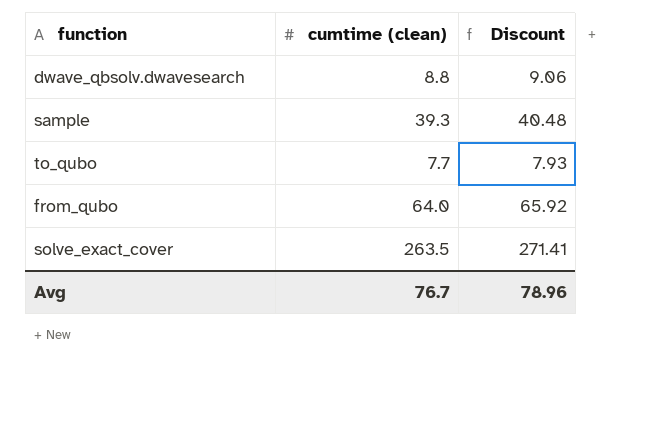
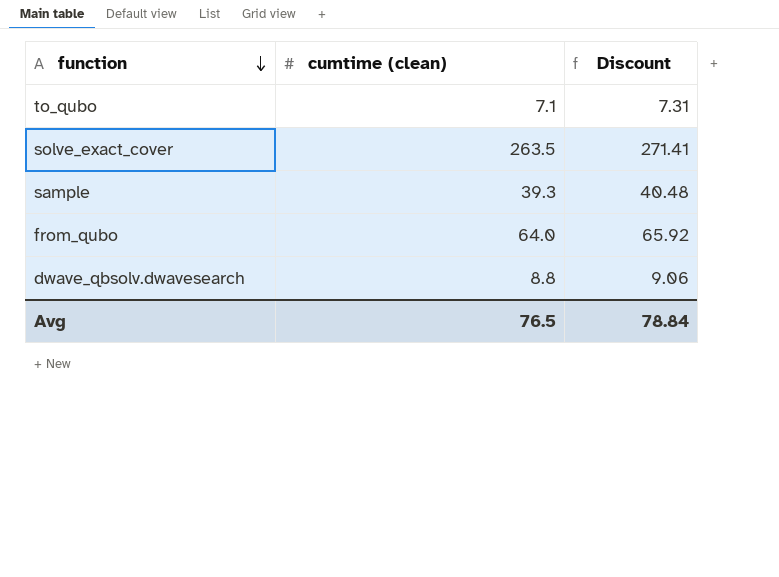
row order: none -> function descending
to_qubo | cumtime (clean): 7.7 -> 7.1
to_qubo | Discount: 7.93 -> 7.31
Avg | cumtime (clean): 76.7 -> 76.5
Avg | Discount: 78.96 -> 78.84

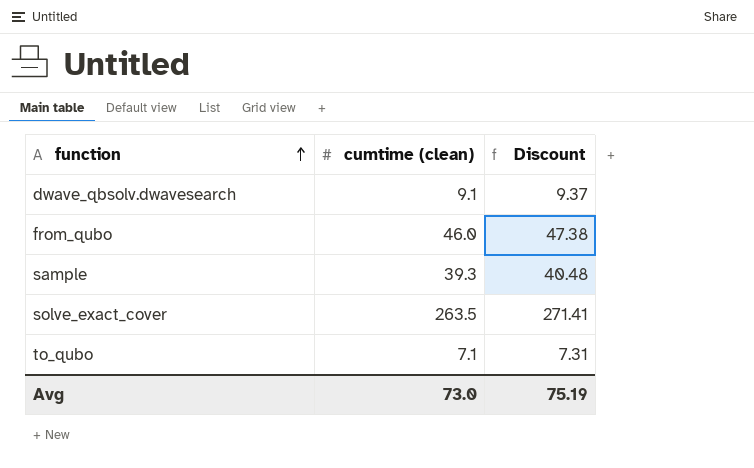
row order: function descending -> function ascending
dwave_qbsolv.dwavesearch | cumtime (clean): 8.8 -> 9.1
dwave_qbsolv.dwavesearch | Discount: 9.06 -> 9.37
from_qubo | cumtime (clean): 64.0 -> 46.0
from_qubo | Discount: 65.92 -> 47.38
Avg | cumtime (clean): 76.5 -> 73.0
Avg | Discount: 78.84 -> 75.19

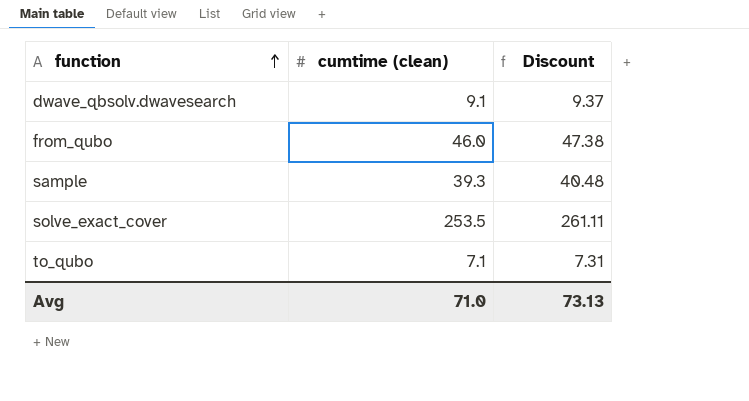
solve_exact_cover | cumtime (clean): 263.5 -> 253.5
solve_exact_cover | Discount: 271.41 -> 261.11
Avg | cumtime (clean): 73.0 -> 71.0
Avg | Discount: 75.19 -> 73.13

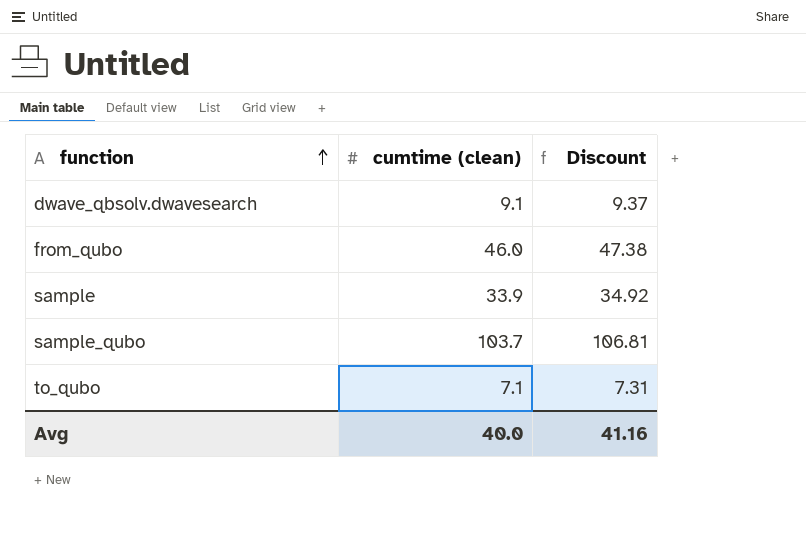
row solve_exact_cover: 253.5 | 261.11 -> none
sample | cumtime (clean): 39.3 -> 33.9
sample | Discount: 40.48 -> 34.92
row sample_qubo: none -> 103.7 | 106.81
Avg | cumtime (clean): 71.0 -> 40.0
Avg | Discount: 73.13 -> 41.16

